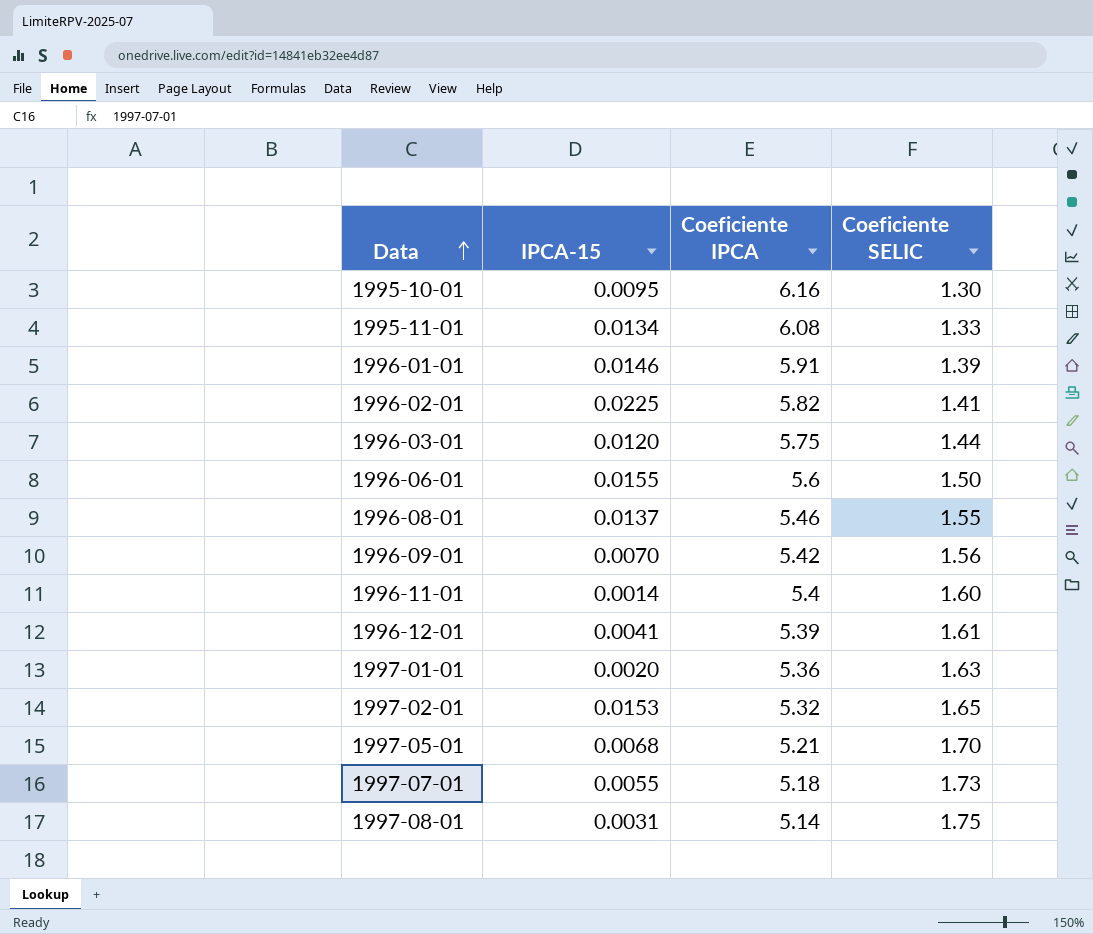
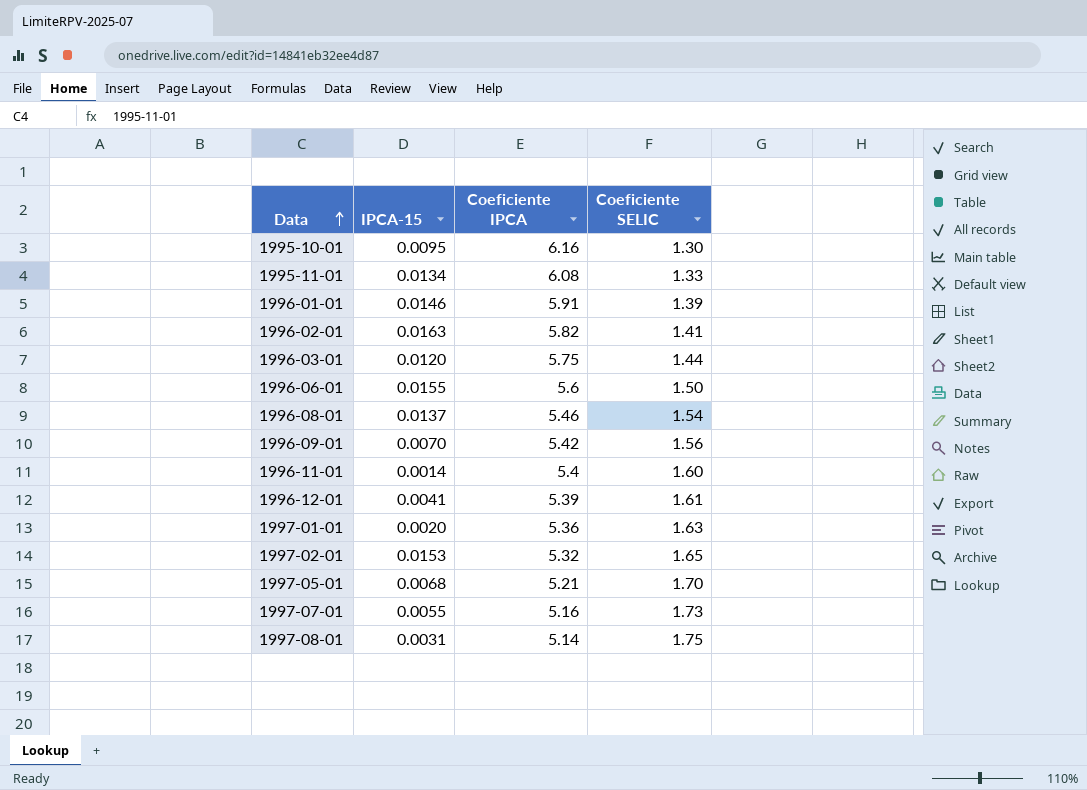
1996-02-01 | IPCA-15: 0.0225 -> 0.0163
1996-08-01 | Coeficiente SELIC: 1.55 -> 1.54
1997-07-01 | Coeficiente IPCA: 5.18 -> 5.16

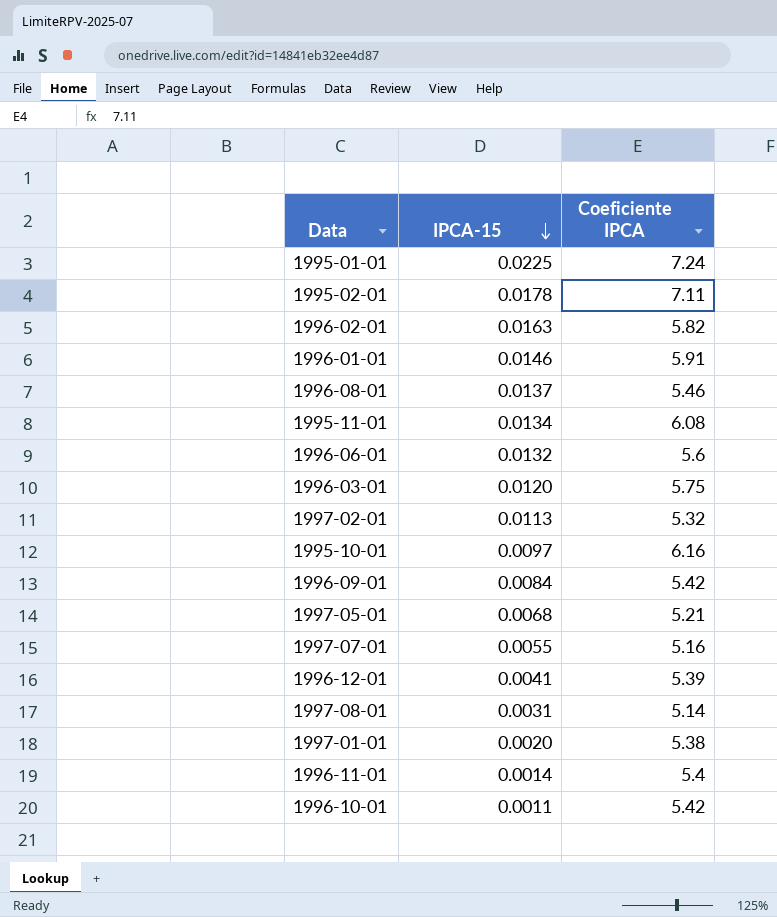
row order: Data ascending -> IPCA-15 descending
column Coeficiente SELIC | position: 4 -> none
row 1995-01-01: none -> 0.0225 | 7.24
row 1995-02-01: none -> 0.0178 | 7.11
1996-06-01 | IPCA-15: 0.0155 -> 0.0132
1997-02-01 | IPCA-15: 0.0153 -> 0.0113
1995-10-01 | IPCA-15: 0.0095 -> 0.0097
1996-09-01 | IPCA-15: 0.0070 -> 0.0084
1997-01-01 | Coeficiente IPCA: 5.36 -> 5.38
row 1996-10-01: none -> 0.0011 | 5.42

